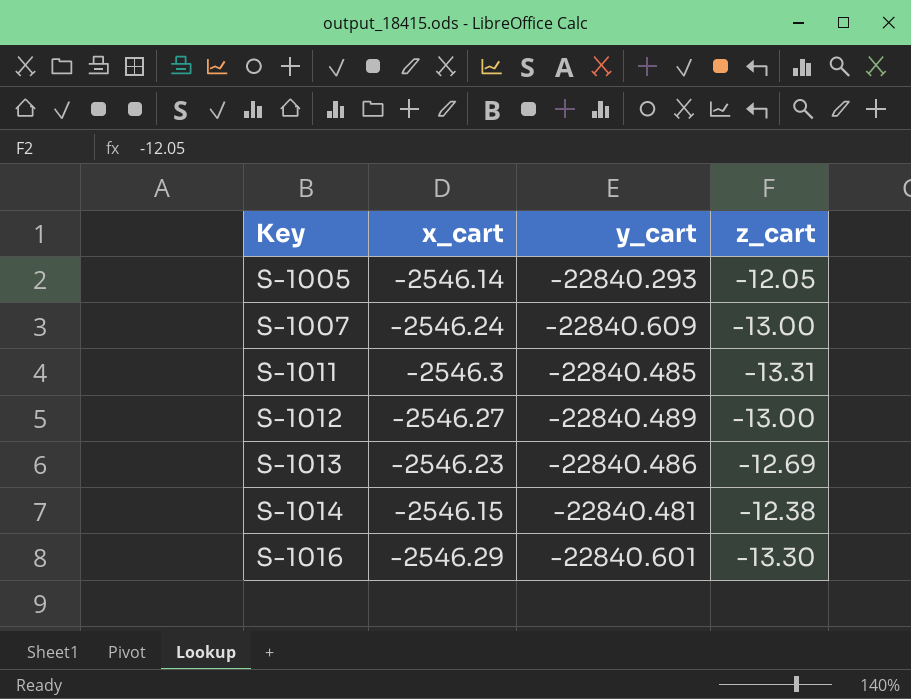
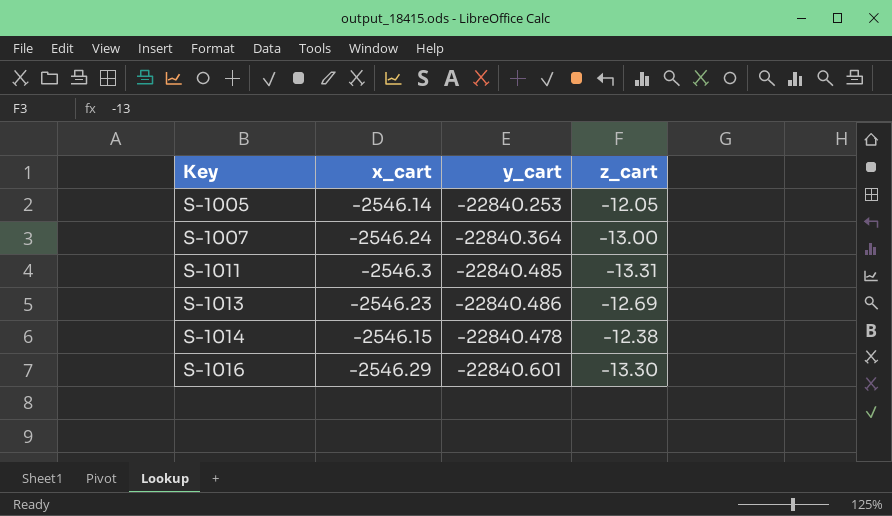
row S-1012: -2546.27 | -22840.489 | -13.00 -> none
S-1005 | y_cart: -22840.293 -> -22840.253
S-1007 | y_cart: -22840.609 -> -22840.364
S-1014 | y_cart: -22840.481 -> -22840.478

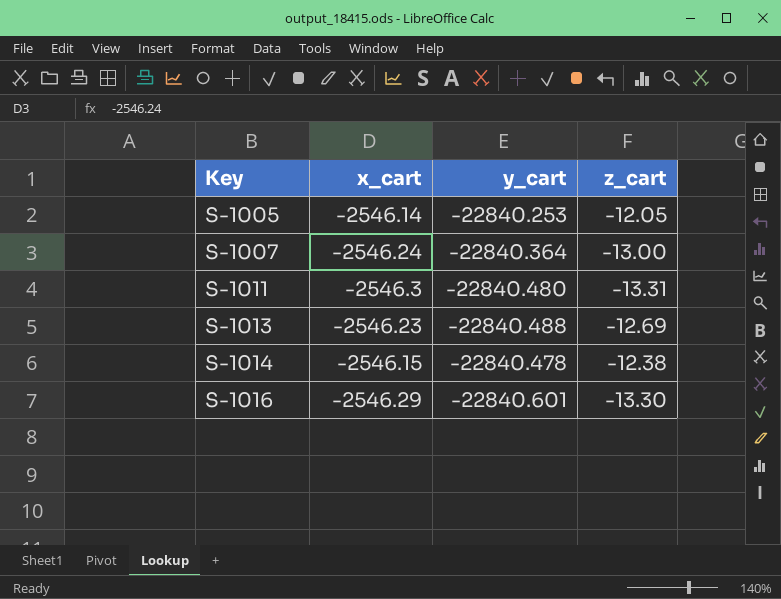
S-1011 | y_cart: -22840.485 -> -22840.480
S-1013 | y_cart: -22840.486 -> -22840.488

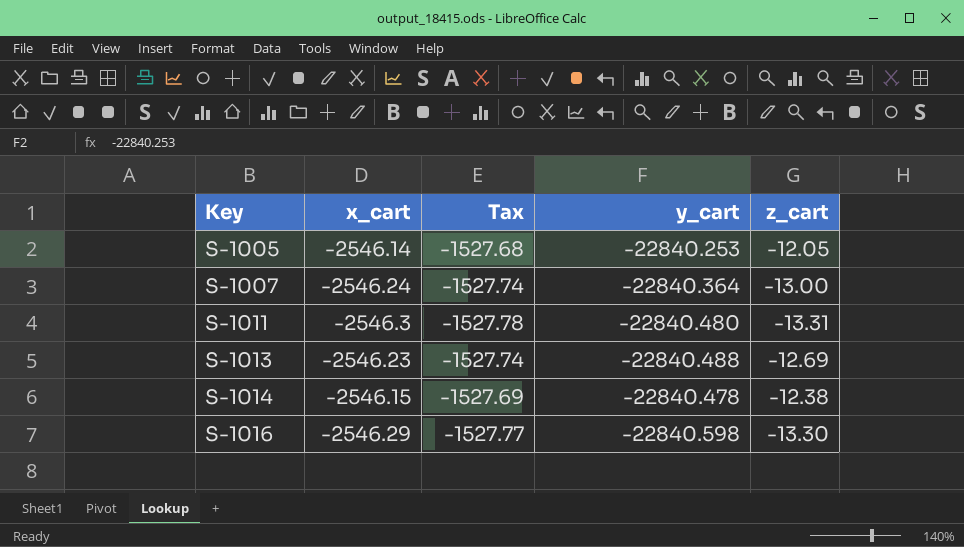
column Tax | formula: none -> [x_cart] * 0.6
S-1016 | y_cart: -22840.601 -> -22840.598

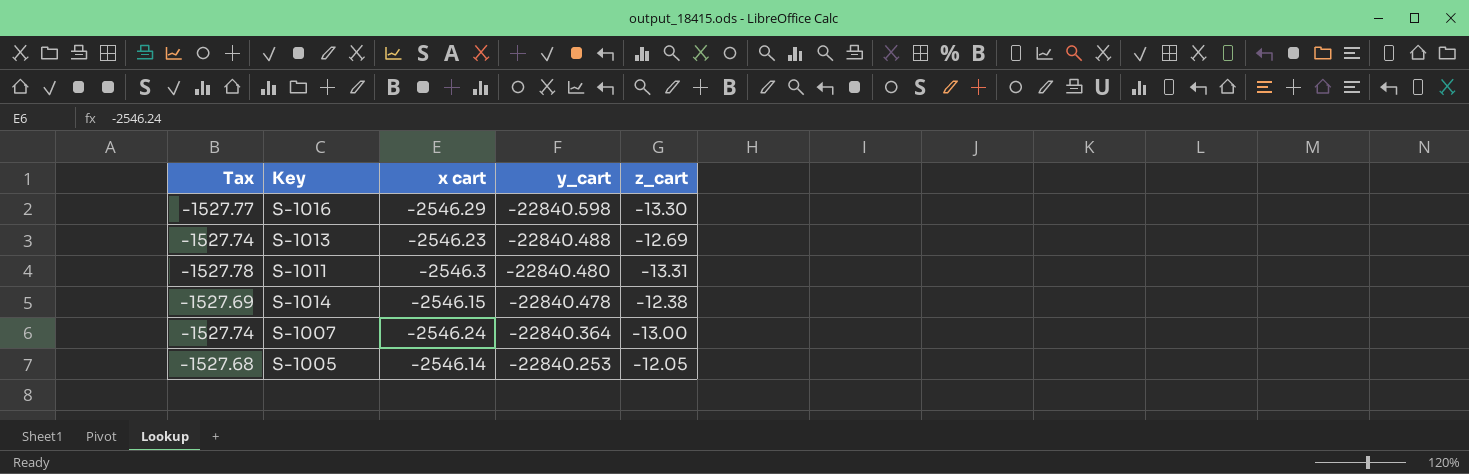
row order: Key ascending -> y_cart ascending
column Tax | position: 3 -> 1
column name: x_cart -> x cart

